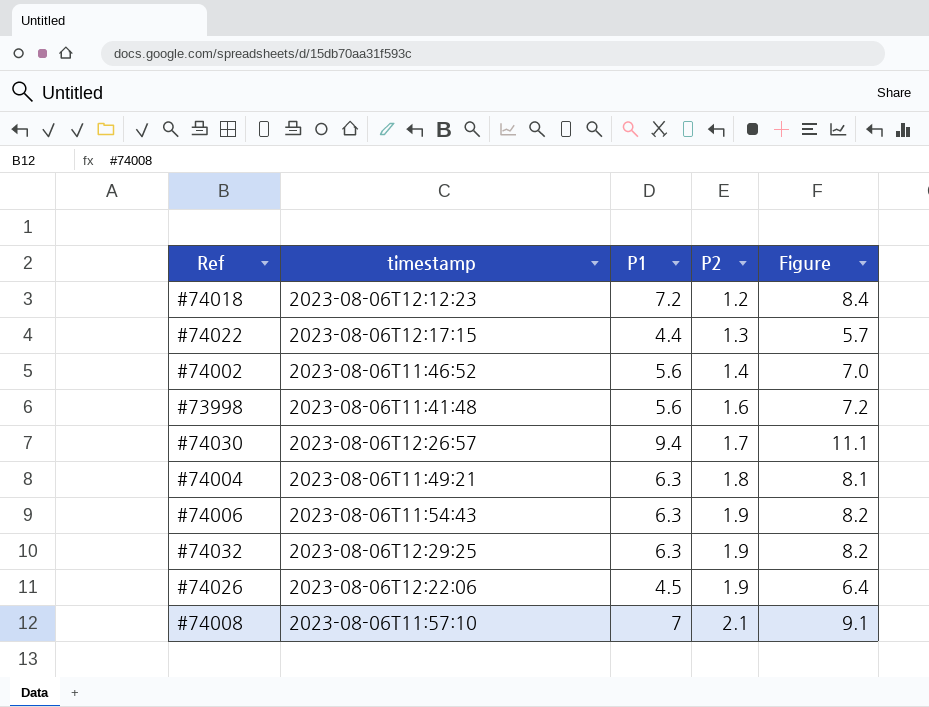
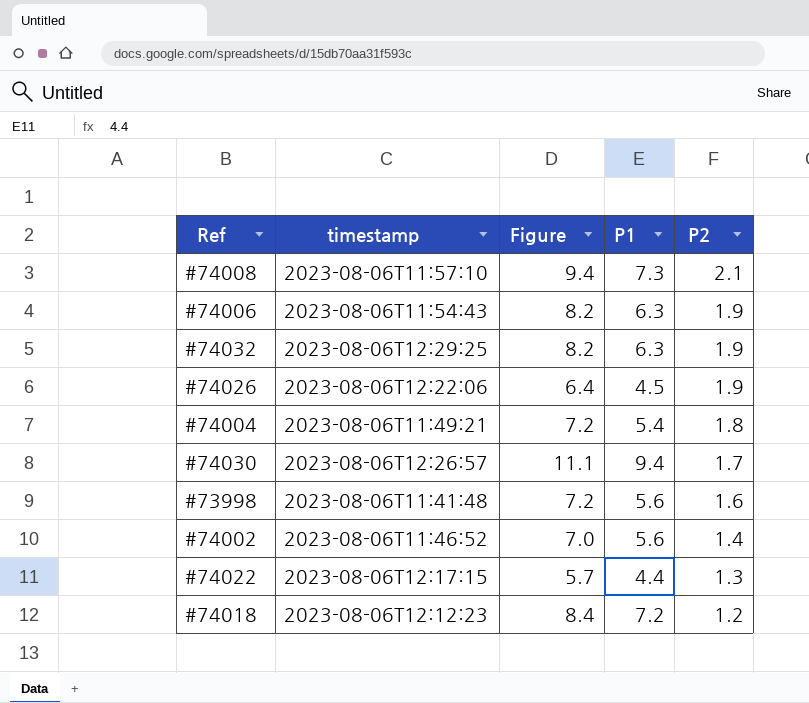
row order: P2 ascending -> P2 descending
column Figure | position: 5 -> 3
#74008 | Figure: 9.1 -> 9.4
#74008 | P1: 7 -> 7.3
#74004 | Figure: 8.1 -> 7.2
#74004 | P1: 6.3 -> 5.4

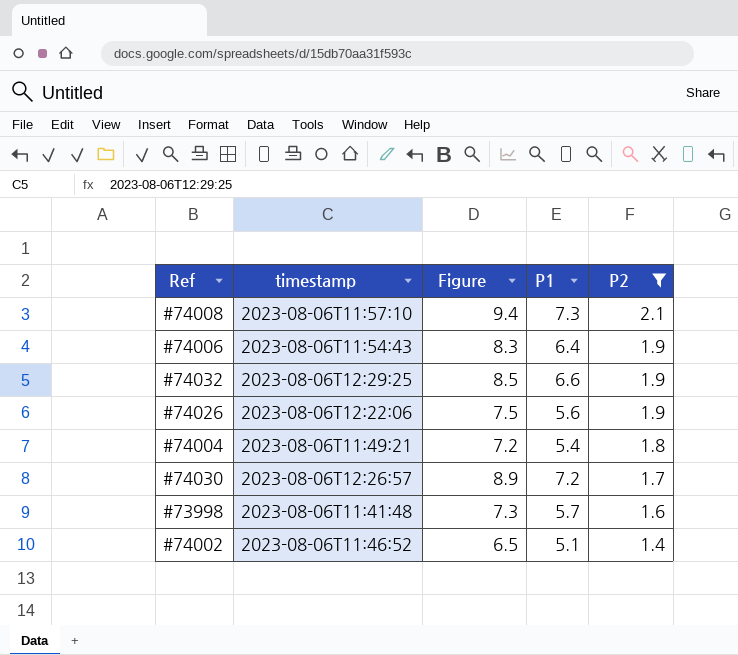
filter: none -> P2 >= 1.4
#74006 | Figure: 8.2 -> 8.3
#74006 | P1: 6.3 -> 6.4
#74032 | Figure: 8.2 -> 8.5
#74032 | P1: 6.3 -> 6.6
#74026 | Figure: 6.4 -> 7.5
#74026 | P1: 4.5 -> 5.6
#74030 | Figure: 11.1 -> 8.9
#74030 | P1: 9.4 -> 7.2
#73998 | Figure: 7.2 -> 7.3
#73998 | P1: 5.6 -> 5.7
#74002 | Figure: 7.0 -> 6.5
#74002 | P1: 5.6 -> 5.1

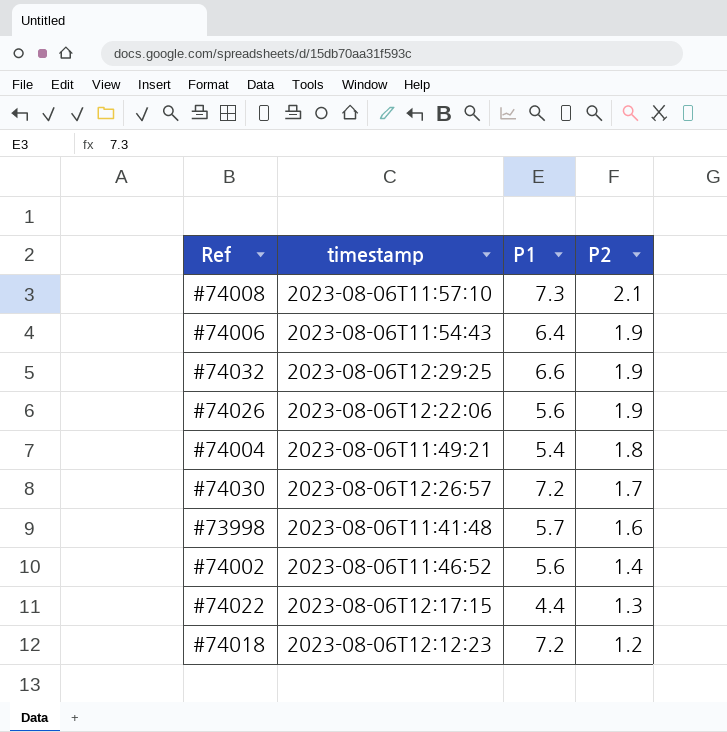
filter: P2 >= 1.4 -> none
column Figure | formula: [P1] + [P2] -> none
#74002 | P1: 5.1 -> 5.6

